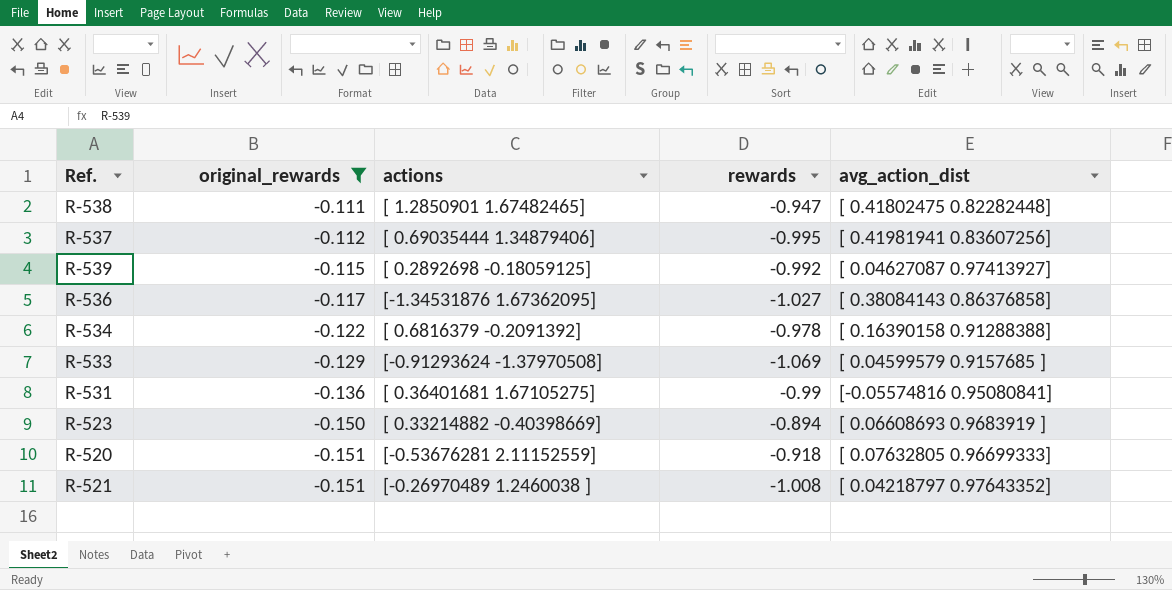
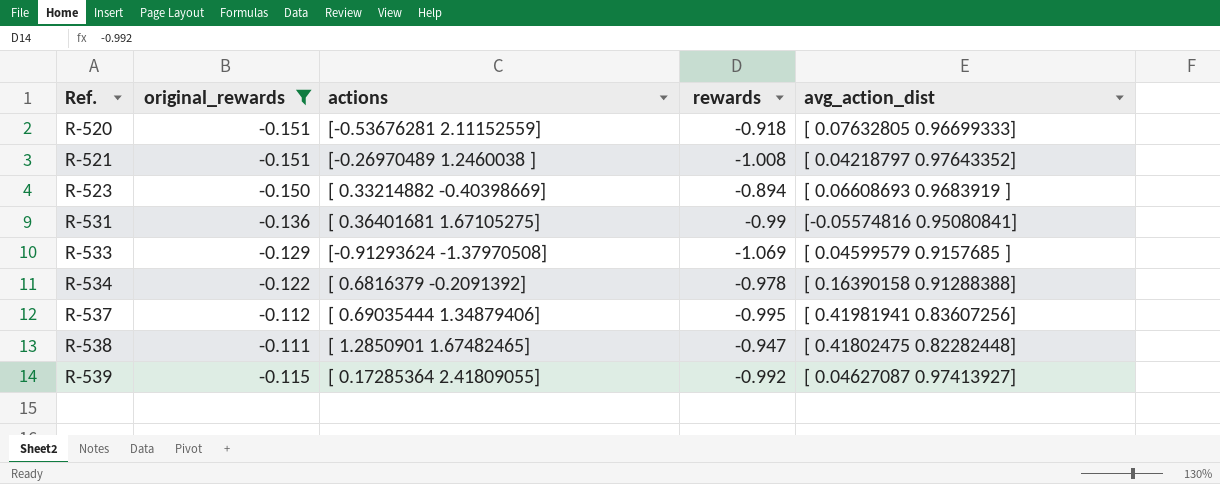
row order: original_rewards descending -> Ref. ascending
row R-536: -0.117 | [-1.34531876 1.67362095] | -1.027 | [ 0.38084143 0.86376858] -> none
R-539 | actions: [ 0.2892698 -0.18059125] -> [ 0.17285364 2.41809055]

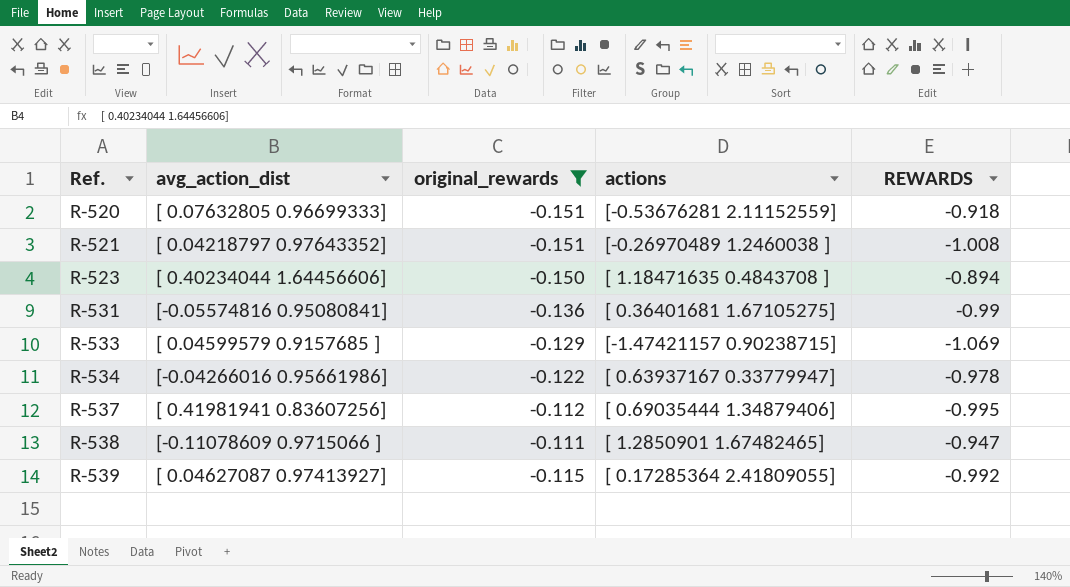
column avg_action_dist | position: 5 -> 2
column name: rewards -> REWARDS
R-523 | avg_action_dist: [ 0.06608693 0.9683919 ] -> [ 0.40234044 1.64456606]
R-523 | actions: [ 0.33214882 -0.40398669] -> [ 1.18471635 0.4843708 ]
R-533 | actions: [-0.91293624 -1.37970508] -> [-1.47421157 0.90238715]
R-534 | avg_action_dist: [ 0.16390158 0.91288388] -> [-0.04266016 0.95661986]
R-534 | actions: [ 0.6816379 -0.2091392] -> [ 0.63937167 0.33779947]
R-538 | avg_action_dist: [ 0.41802475 0.82282448] -> [-0.11078609 0.9715066 ]

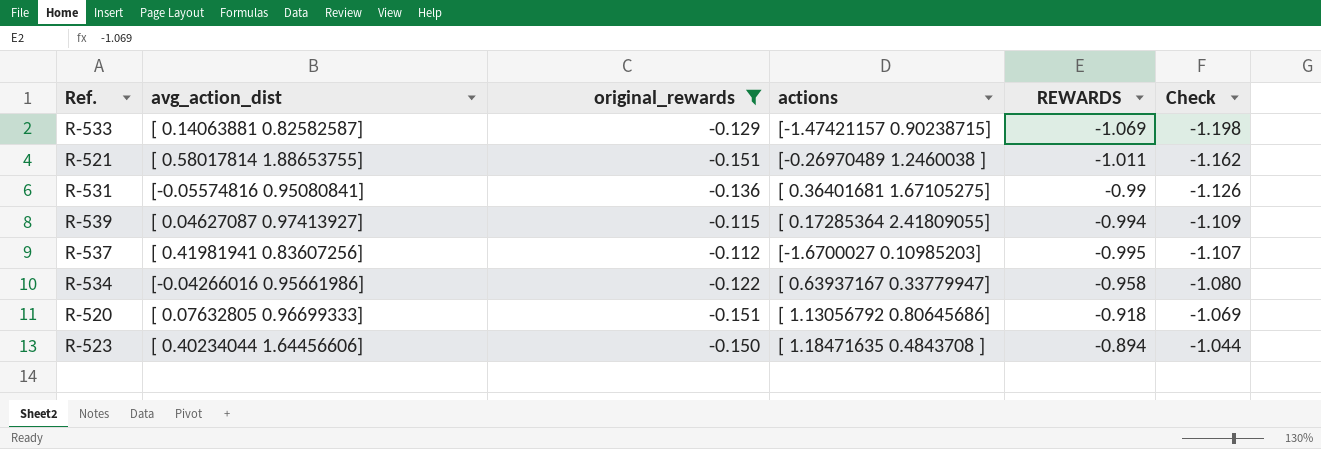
row order: Ref. ascending -> Check ascending
column Check | formula: none -> [original_rewards] + [REWARDS]
row R-538: [-0.11078609 0.9715066 ] | -0.111 | [ 1.2850901 1.67482465] | -0.947 -> none
R-533 | avg_action_dist: [ 0.04599579 0.9157685 ] -> [ 0.14063881 0.82582587]
R-521 | avg_action_dist: [ 0.04218797 0.97643352] -> [ 0.58017814 1.88653755]
R-521 | REWARDS: -1.008 -> -1.011
R-539 | REWARDS: -0.992 -> -0.994
R-537 | actions: [ 0.69035444 1.34879406] -> [-1.6700027 0.10985203]
R-534 | REWARDS: -0.978 -> -0.958
R-520 | actions: [-0.53676281 2.11152559] -> [ 1.13056792 0.80645686]

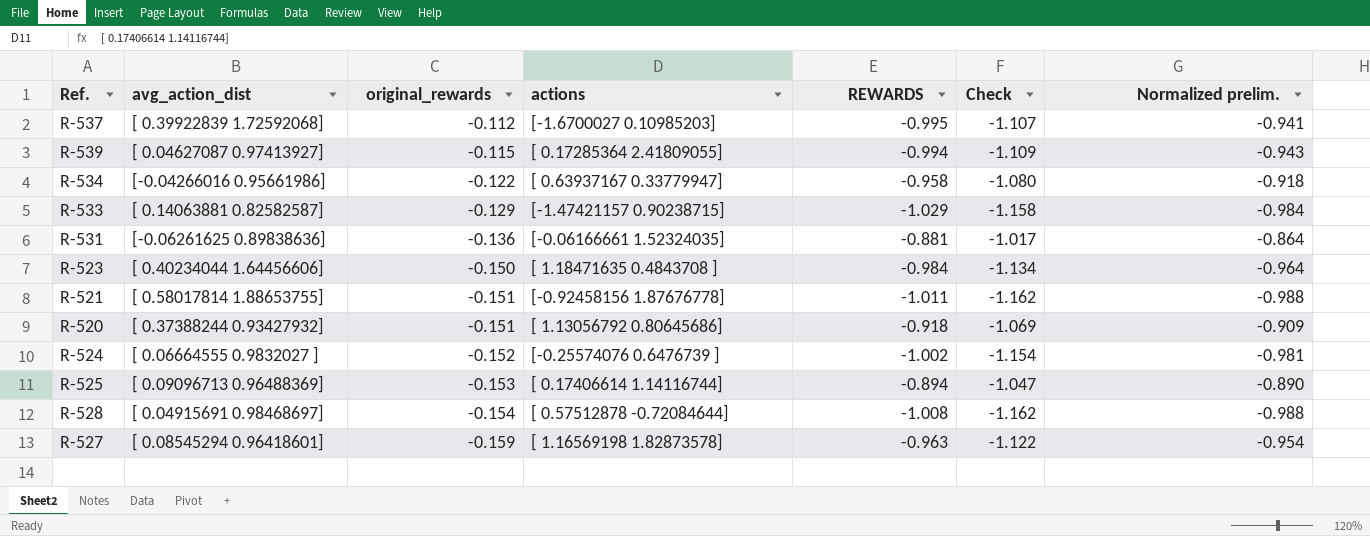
filter: original_rewards >= -0.151 -> none
row order: Check ascending -> original_rewards descending
column Normalized prelim. | formula: none -> [Check] * 0.85
R-537 | avg_action_dist: [ 0.41981941 0.83607256] -> [ 0.39922839 1.72592068]
R-533 | REWARDS: -1.069 -> -1.029
R-533 | Check: -1.198 -> -1.158
R-531 | avg_action_dist: [-0.05574816 0.95080841] -> [-0.06261625 0.89838636]
R-531 | actions: [ 0.36401681 1.67105275] -> [-0.06166661 1.52324035]
R-531 | REWARDS: -0.99 -> -0.881
R-531 | Check: -1.126 -> -1.017
R-523 | REWARDS: -0.894 -> -0.984
R-523 | Check: -1.044 -> -1.134
R-521 | actions: [-0.26970489 1.2460038 ] -> [-0.92458156 1.87676778]
R-520 | avg_action_dist: [ 0.07632805 0.96699333] -> [ 0.37388244 0.93427932]

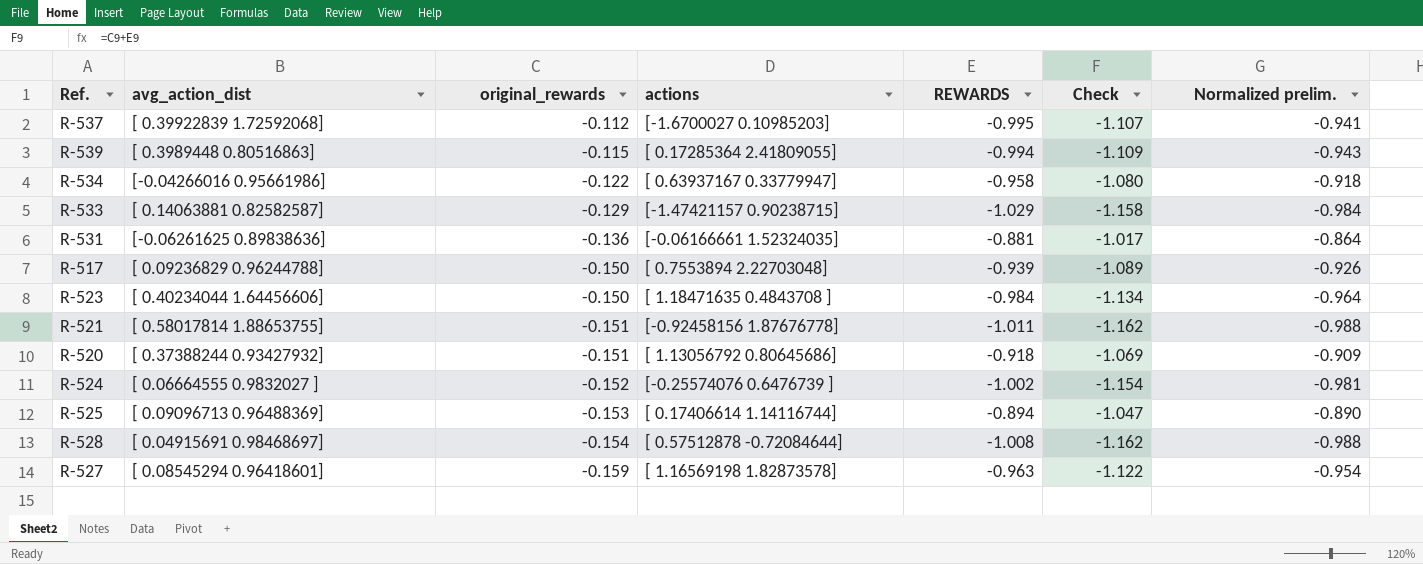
R-539 | avg_action_dist: [ 0.04627087 0.97413927] -> [ 0.3989448 0.80516863]
row R-517: none -> [ 0.09236829 0.96244788] | -0.150 | [ 0.7553894 2.22703048] | -0.939 | -1.089 | -0.926

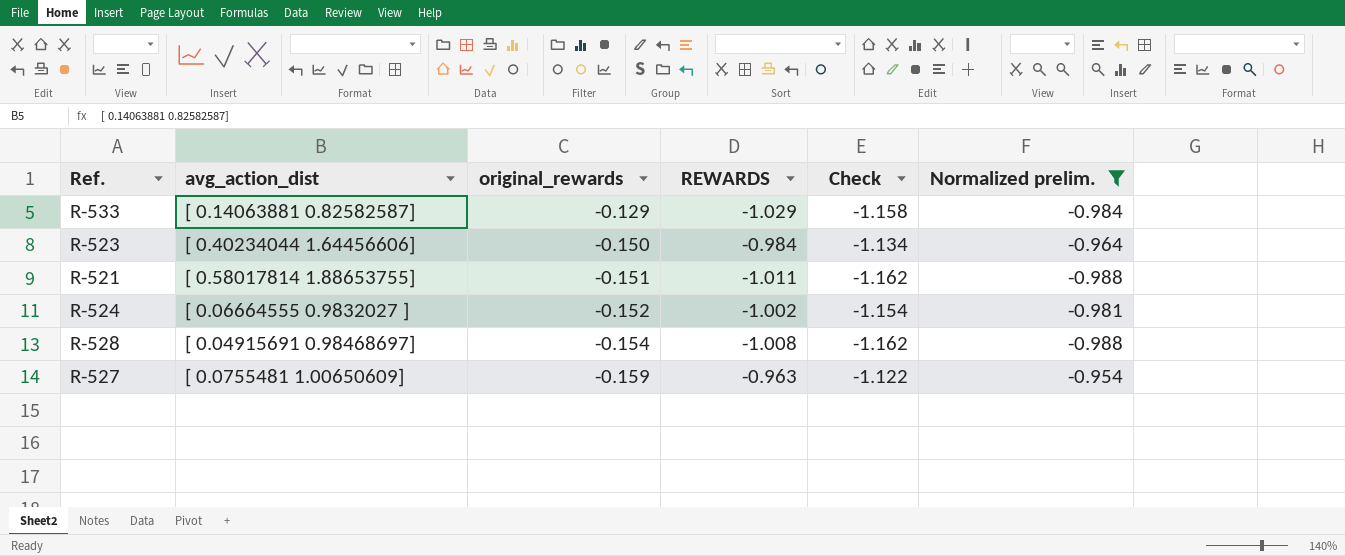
filter: none -> Normalized prelim. <= -0.954
column actions | position: 4 -> none
R-527 | avg_action_dist: [ 0.08545294 0.96418601] -> [ 0.0755481 1.00650609]

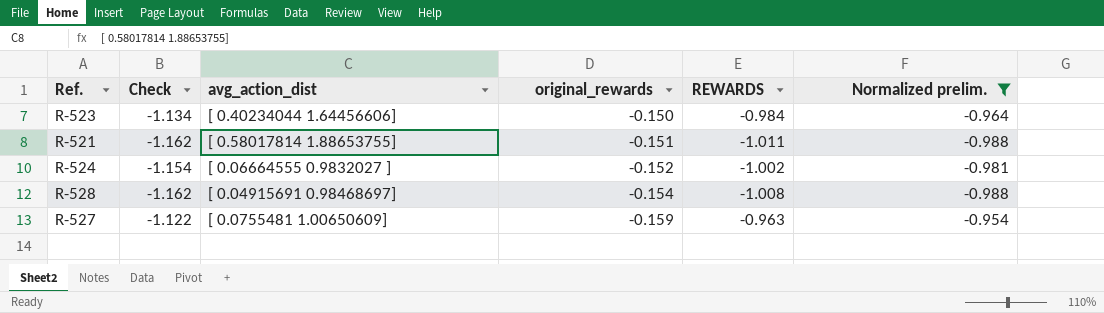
column Check | position: 5 -> 2
row R-533: [ 0.14063881 0.82582587] | -0.129 | -1.029 | -1.158 | -0.984 -> none

